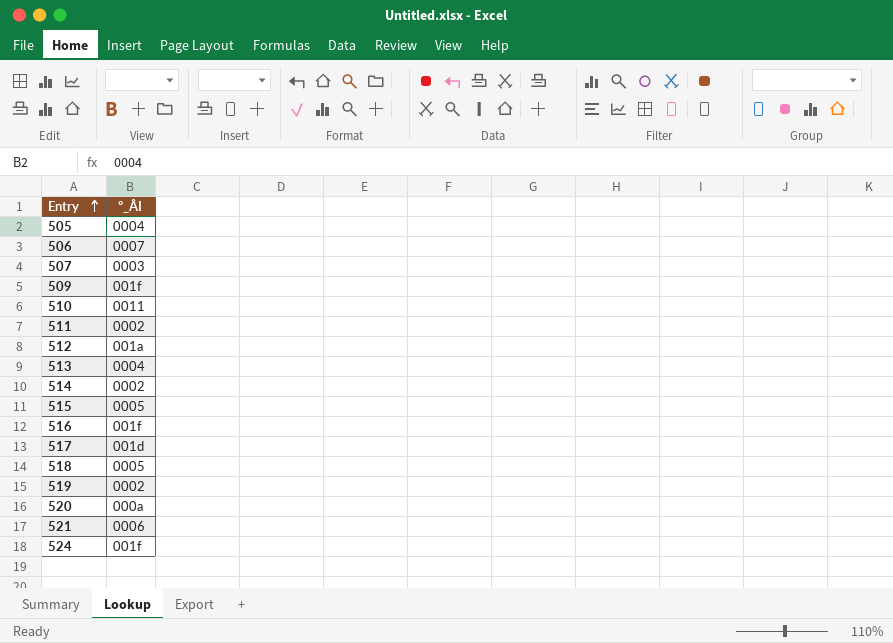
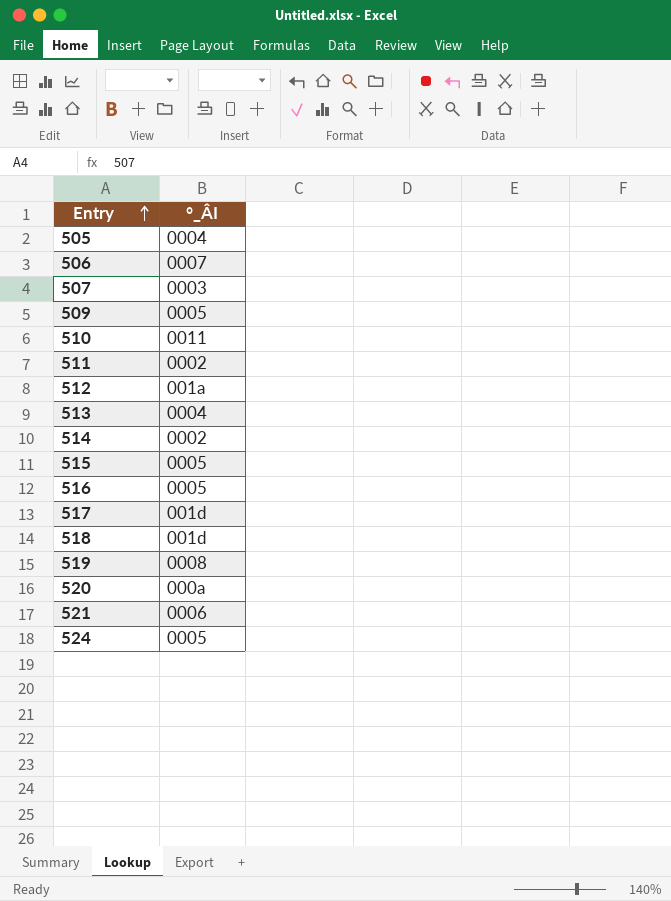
509 | °_ÂI: 001f -> 0005
516 | °_ÂI: 001f -> 0005
518 | °_ÂI: 0005 -> 001d
519 | °_ÂI: 0002 -> 0008
524 | °_ÂI: 001f -> 0005

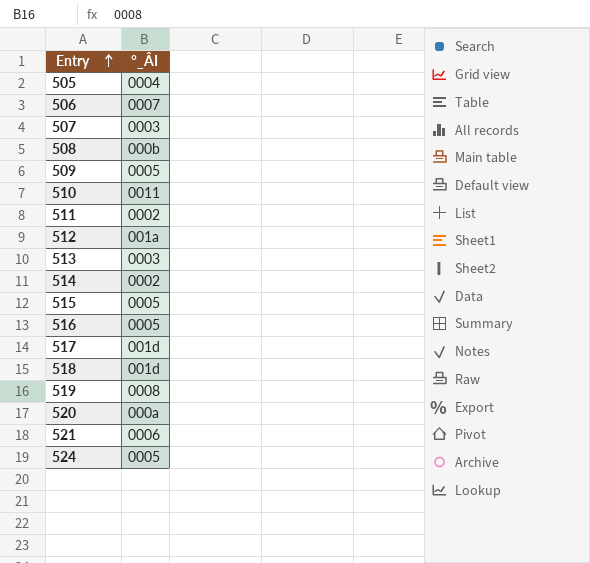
row 508: none -> 000b
513 | °_ÂI: 0004 -> 0003

